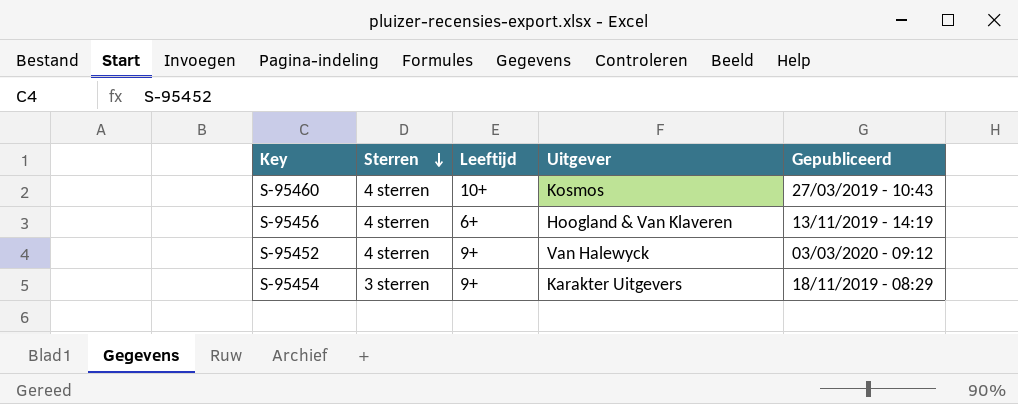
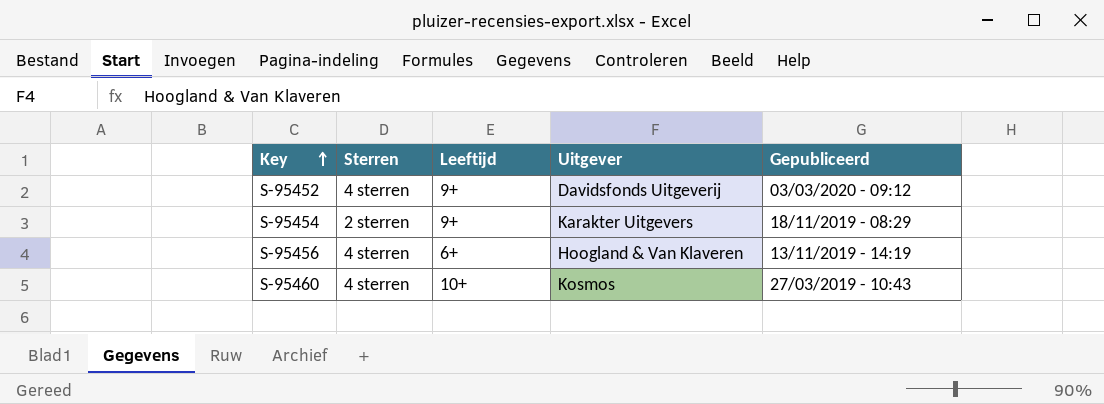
row order: Sterren descending -> Key ascending
S-95452 | Uitgever: Van Halewyck -> Davidsfonds Uitgeverij
S-95454 | Sterren: 3 sterren -> 2 sterren

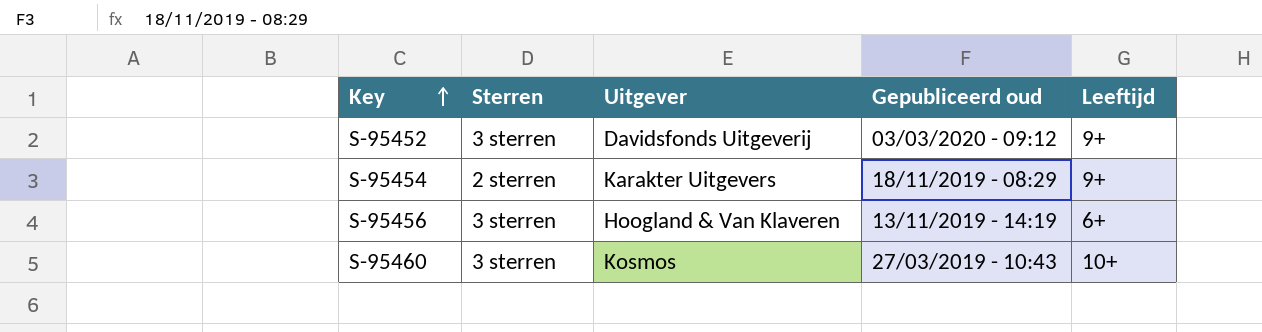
column name: Gepubliceerd -> Gepubliceerd oud
column Leeftijd | position: 3 -> 5
S-95452 | Sterren: 4 sterren -> 3 sterren
S-95456 | Sterren: 4 sterren -> 3 sterren
S-95460 | Sterren: 4 sterren -> 3 sterren

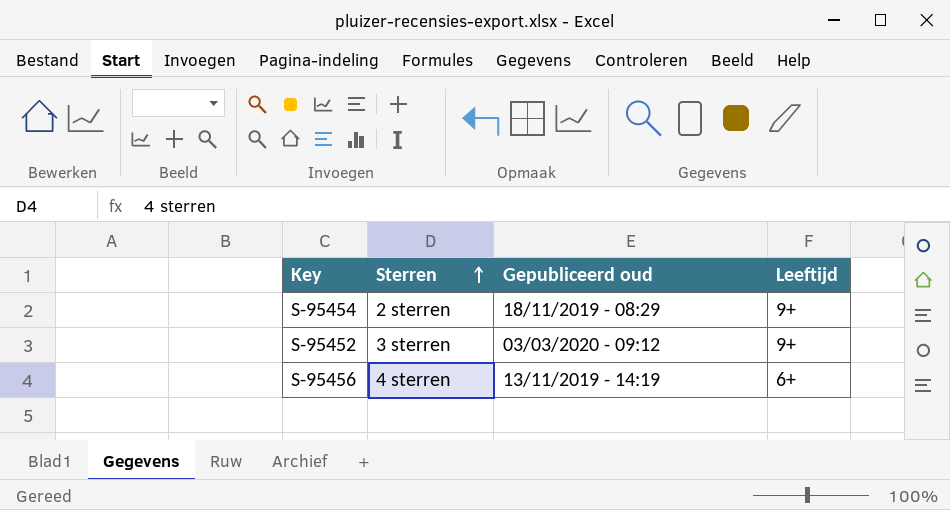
row order: Key ascending -> Sterren ascending
column Uitgever | position: 3 -> none
row S-95460: 3 sterren | Kosmos | 27/03/2019 - 10:43 | 10+ -> none
S-95456 | Sterren: 3 sterren -> 4 sterren

